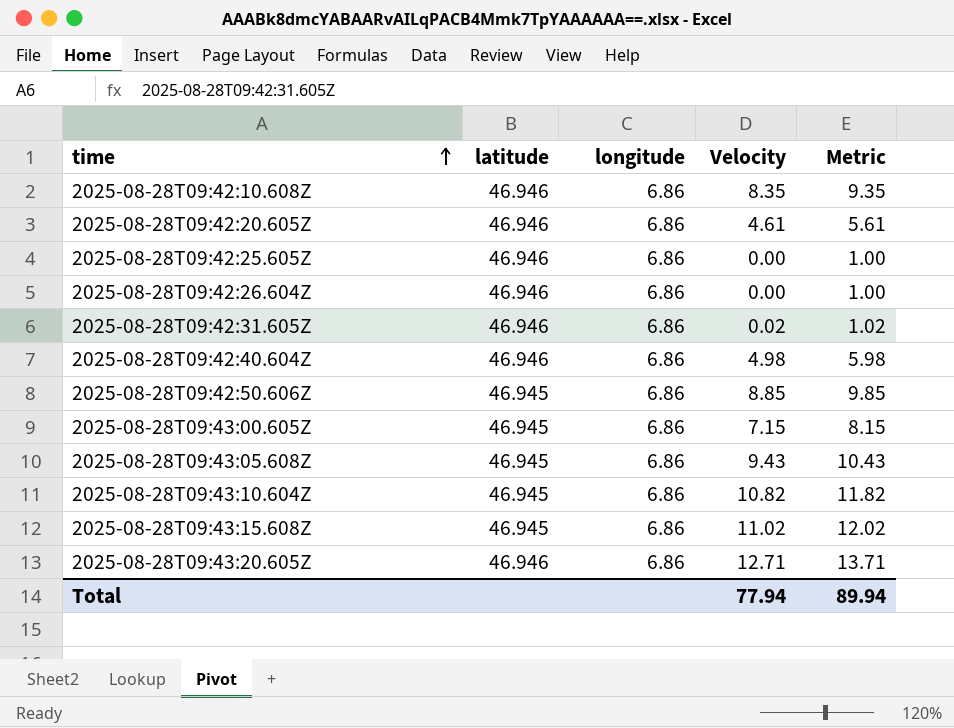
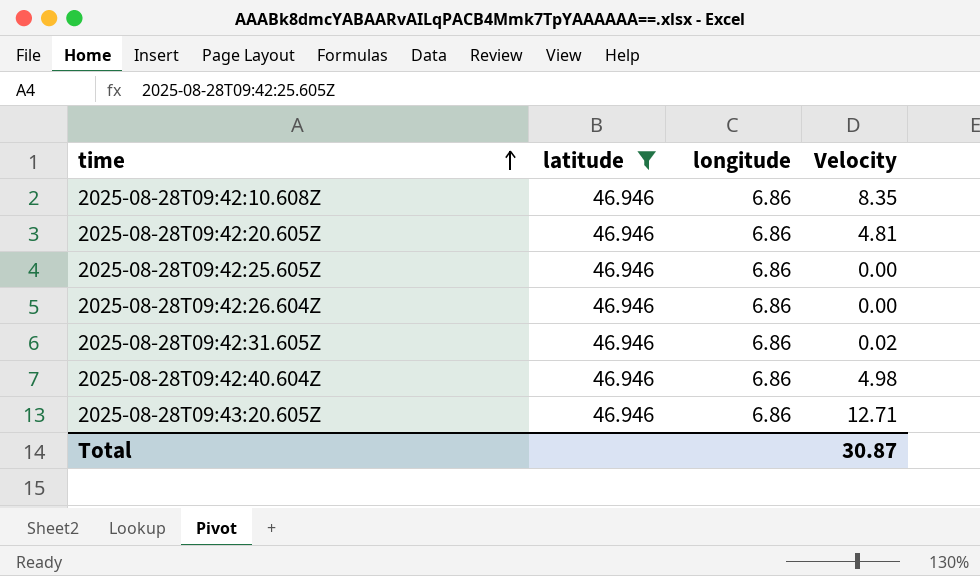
filter: none -> latitude = 46.946
column Metric | formula: [Velocity] + 1 -> none
2025-08-28T09:42:20.605Z | Velocity: 4.61 -> 4.81
Total | Velocity: 77.94 -> 30.87

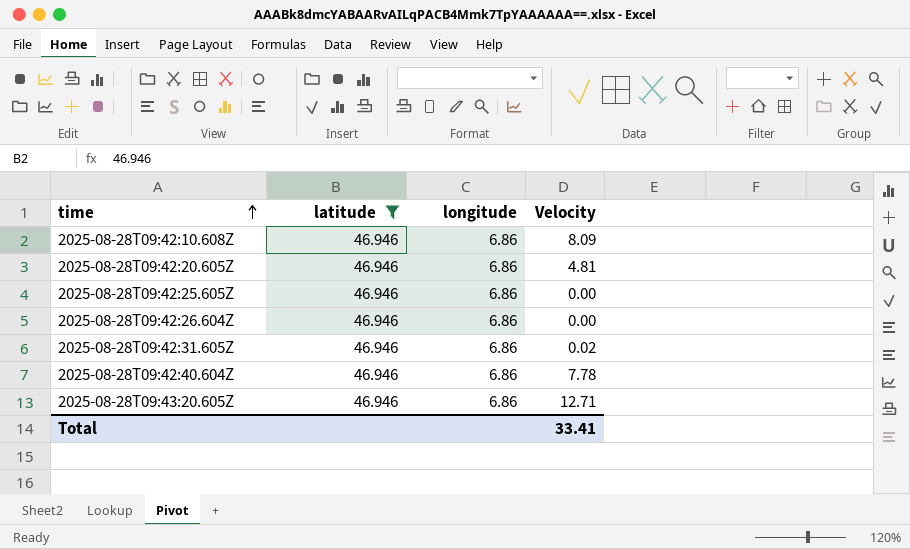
2025-08-28T09:42:10.608Z | Velocity: 8.35 -> 8.09
2025-08-28T09:42:40.604Z | Velocity: 4.98 -> 7.78
Total | Velocity: 30.87 -> 33.41

